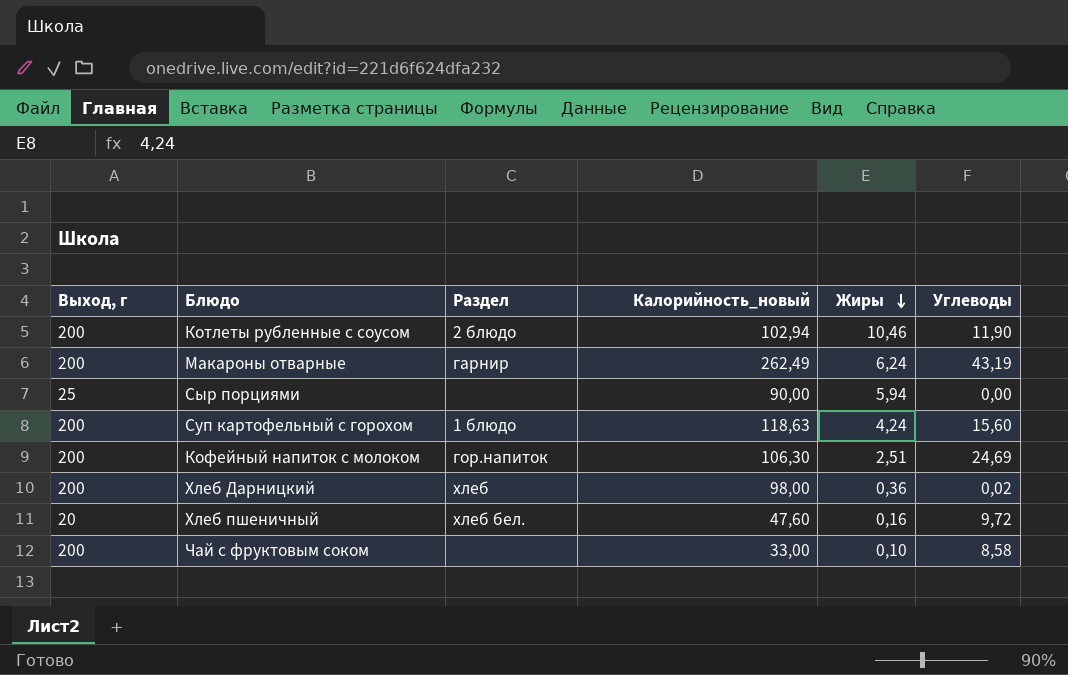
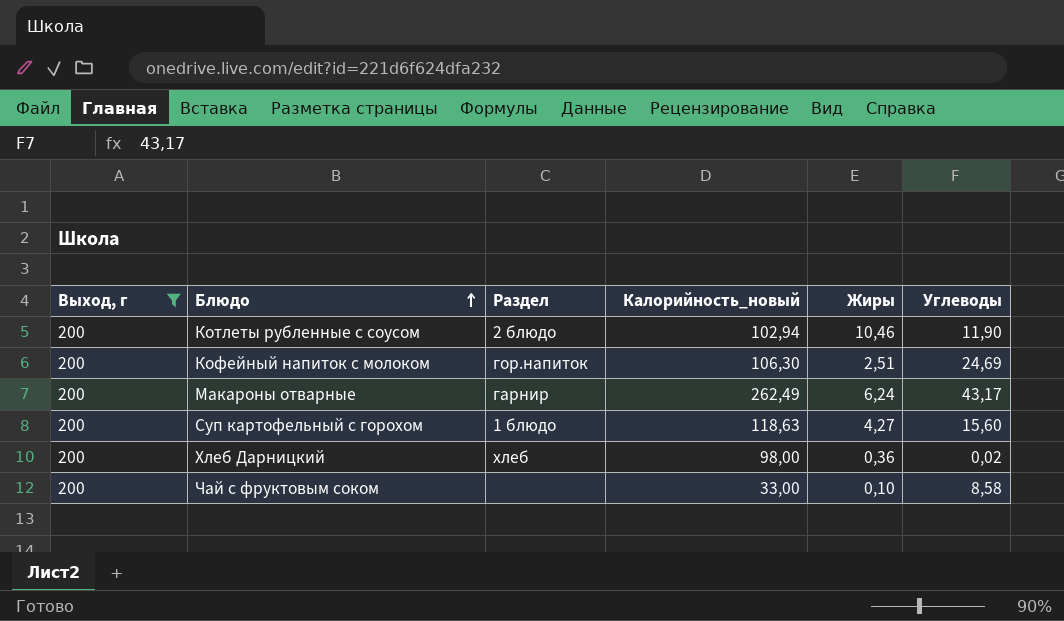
filter: none -> Выход, г = 200
row order: Жиры descending -> Блюдо ascending
Макароны отварные | Углеводы: 43,19 -> 43,17
Суп картофельный с горохом | Жиры: 4,24 -> 4,27

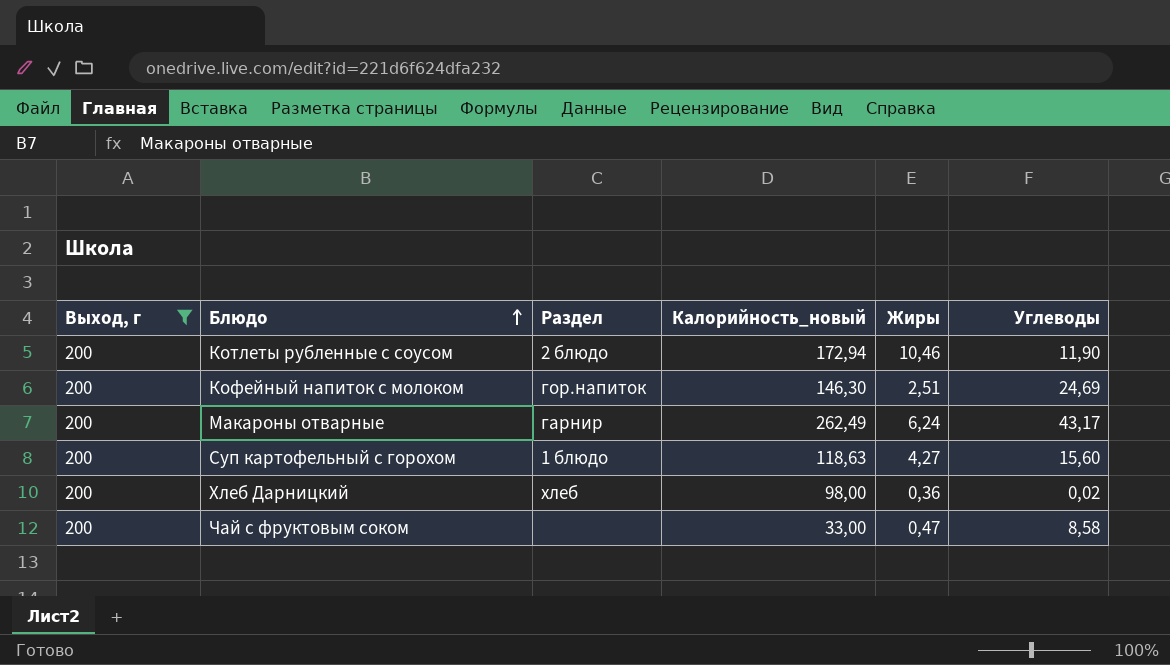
Котлеты рубленные с соусом | Калорийность_новый: 102,94 -> 172,94
Кофейный напиток с молоком | Калорийность_новый: 106,30 -> 146,30
Чай с фруктовым соком | Жиры: 0,10 -> 0,47

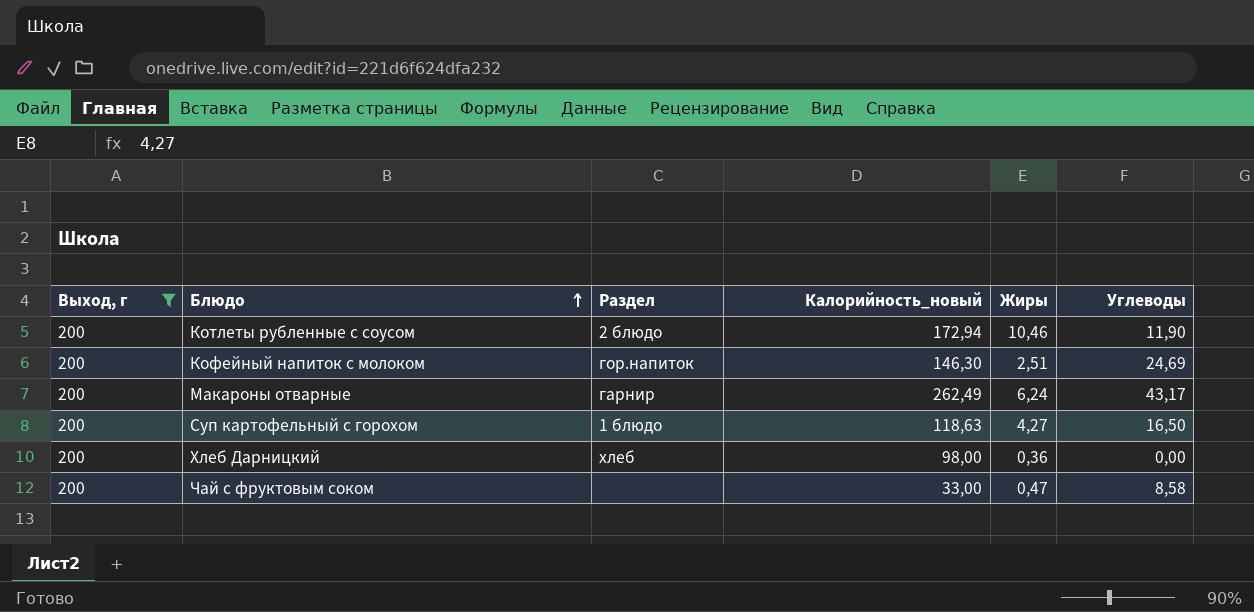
Суп картофельный с горохом | Углеводы: 15,60 -> 16,50
Хлеб Дарницкий | Углеводы: 0,02 -> 0,00

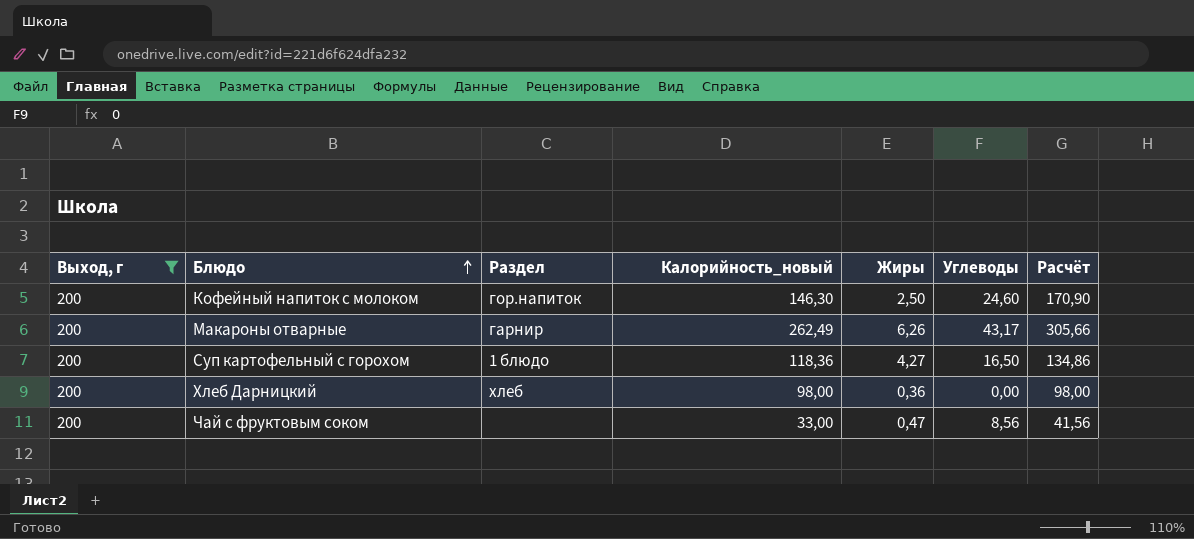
column Расчёт | formula: none -> [Калорийность_новый] + [Углеводы]
row Котлеты рубленные с соусом: 200 | 2 блюдо | 172,94 | 10,46 | 11,90 -> none
Кофейный напиток с молоком | Жиры: 2,51 -> 2,50
Кофейный напиток с молоком | Углеводы: 24,69 -> 24,60
Макароны отварные | Жиры: 6,24 -> 6,26
Суп картофельный с горохом | Калорийность_новый: 118,63 -> 118,36
Чай с фруктовым соком | Углеводы: 8,58 -> 8,56

